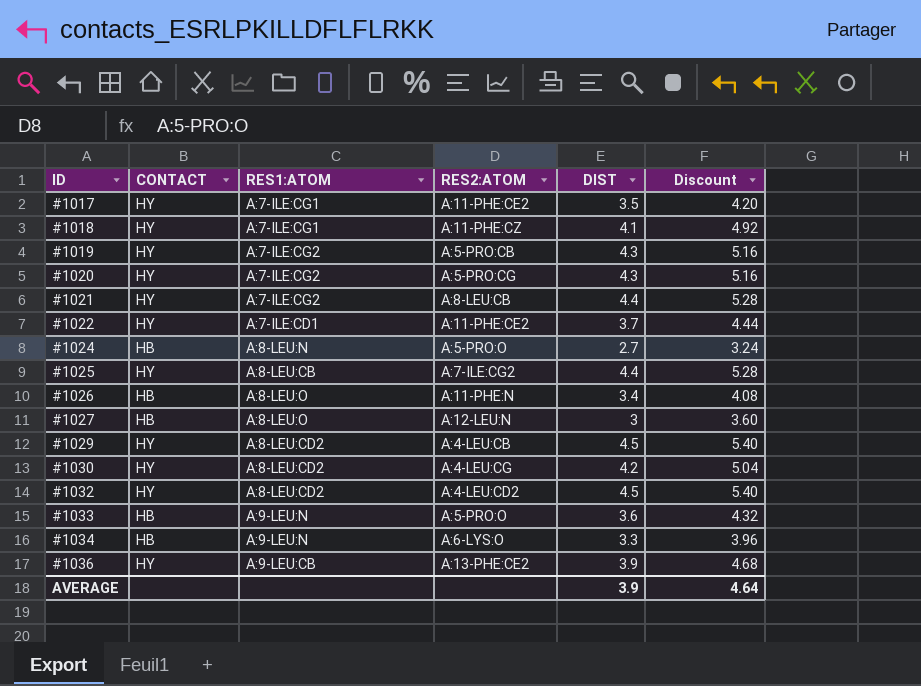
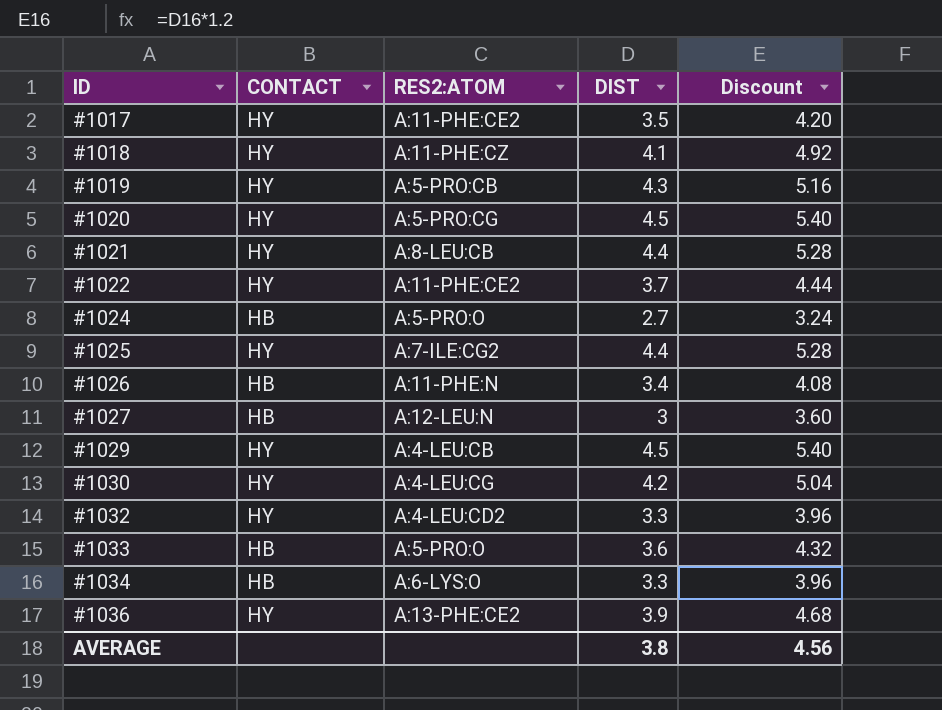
column RES1:ATOM | position: 3 -> none
#1020 | DIST: 4.3 -> 4.5
#1020 | Discount: 5.16 -> 5.40
#1032 | DIST: 4.5 -> 3.3
#1032 | Discount: 5.40 -> 3.96
AVERAGE | DIST: 3.9 -> 3.8
AVERAGE | Discount: 4.64 -> 4.56

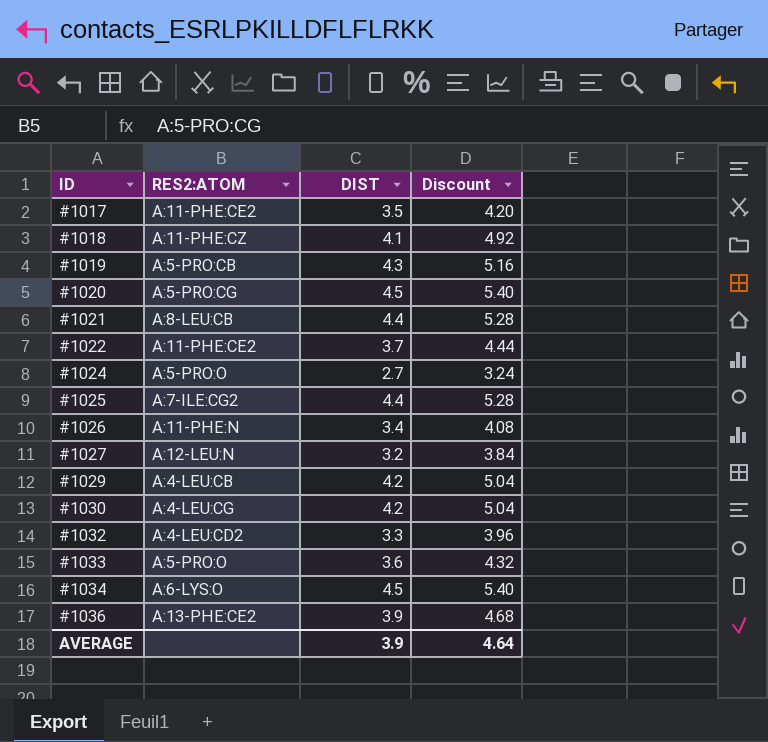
column CONTACT | position: 2 -> none
#1027 | DIST: 3 -> 3.2
#1027 | Discount: 3.60 -> 3.84
#1029 | DIST: 4.5 -> 4.2
#1029 | Discount: 5.40 -> 5.04
#1034 | DIST: 3.3 -> 4.5
#1034 | Discount: 3.96 -> 5.40
AVERAGE | DIST: 3.8 -> 3.9
AVERAGE | Discount: 4.56 -> 4.64

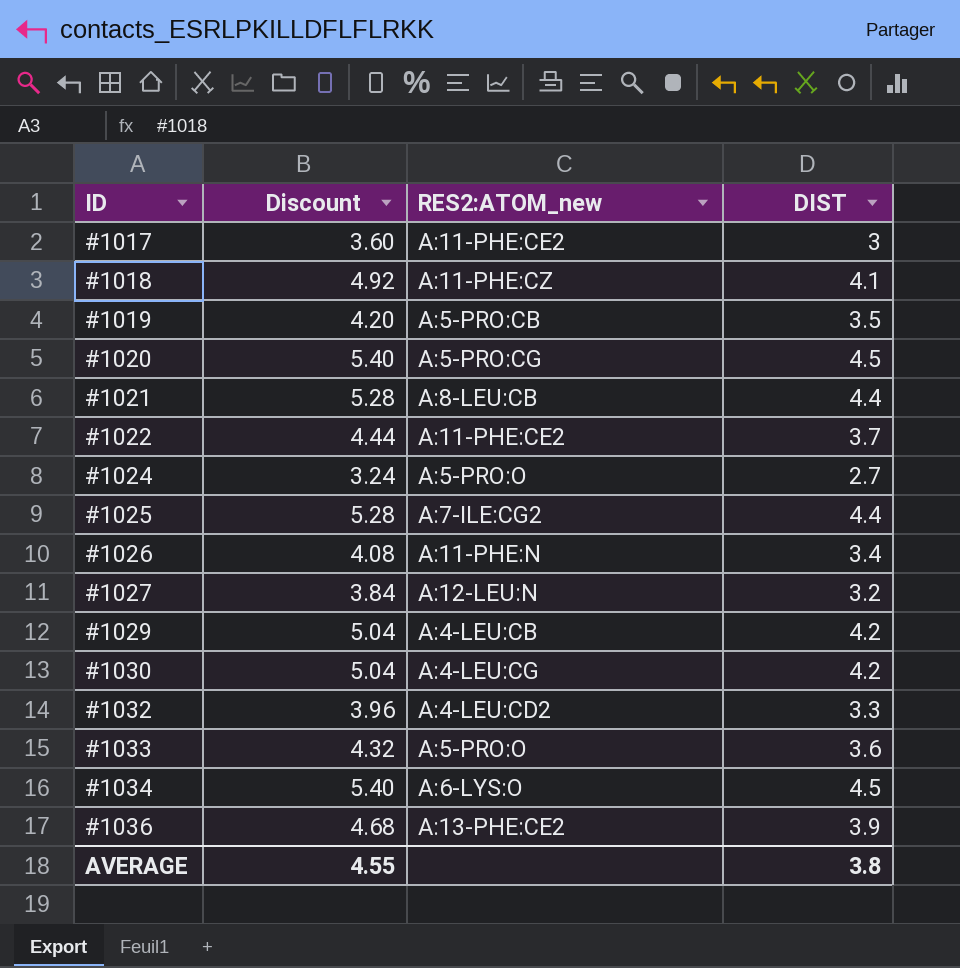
column Discount | position: 4 -> 2
column name: RES2:ATOM -> RES2:ATOM_new
#1017 | Discount: 4.20 -> 3.60
#1017 | DIST: 3.5 -> 3
#1019 | Discount: 5.16 -> 4.20
#1019 | DIST: 4.3 -> 3.5
AVERAGE | Discount: 4.64 -> 4.55
AVERAGE | DIST: 3.9 -> 3.8

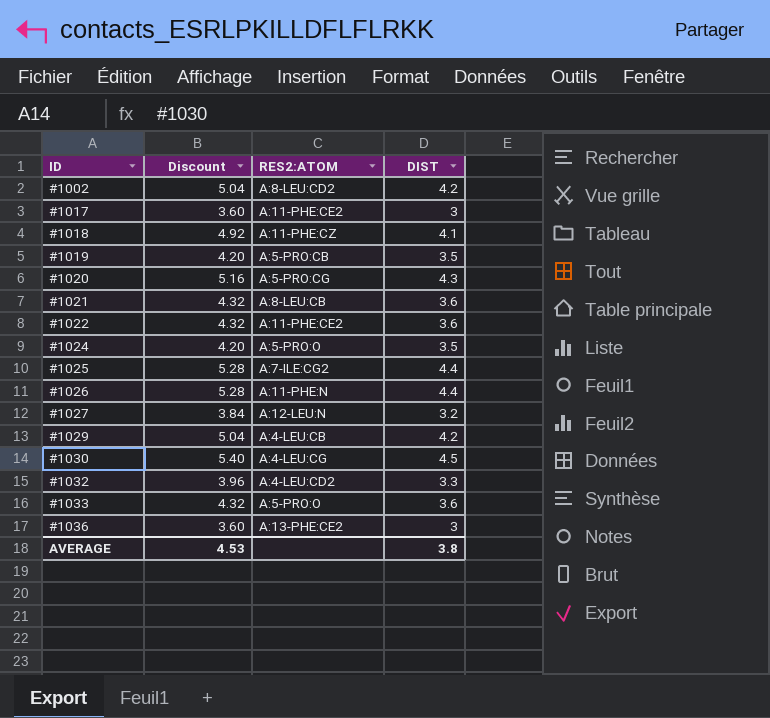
column name: RES2:ATOM_new -> RES2:ATOM
row #1034: 5.40 | A:6-LYS:O | 4.5 -> none
row #1002: none -> 5.04 | A:8-LEU:CD2 | 4.2
#1020 | Discount: 5.40 -> 5.16
#1020 | DIST: 4.5 -> 4.3
#1021 | Discount: 5.28 -> 4.32
#1021 | DIST: 4.4 -> 3.6
#1022 | Discount: 4.44 -> 4.32
#1022 | DIST: 3.7 -> 3.6
#1024 | Discount: 3.24 -> 4.20
#1024 | DIST: 2.7 -> 3.5
#1026 | Discount: 4.08 -> 5.28
#1026 | DIST: 3.4 -> 4.4
#1030 | Discount: 5.04 -> 5.40
#1030 | DIST: 4.2 -> 4.5
#1036 | Discount: 4.68 -> 3.60
#1036 | DIST: 3.9 -> 3
AVERAGE | Discount: 4.55 -> 4.53

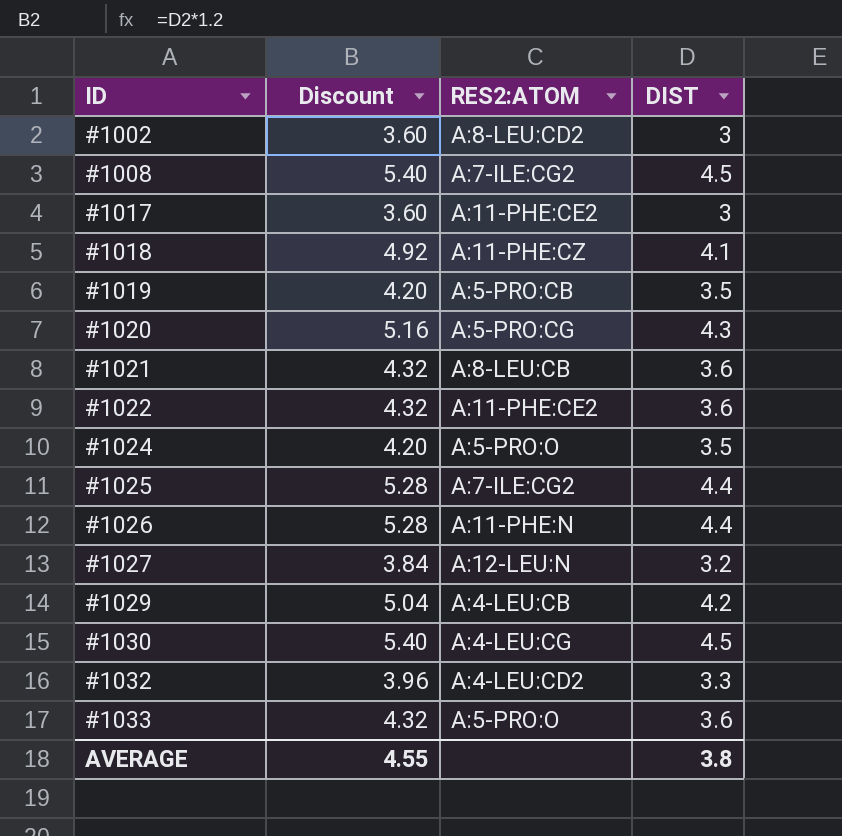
row #1036: 3.60 | A:13-PHE:CE2 | 3 -> none
#1002 | Discount: 5.04 -> 3.60
#1002 | DIST: 4.2 -> 3
row #1008: none -> 5.40 | A:7-ILE:CG2 | 4.5
AVERAGE | Discount: 4.53 -> 4.55

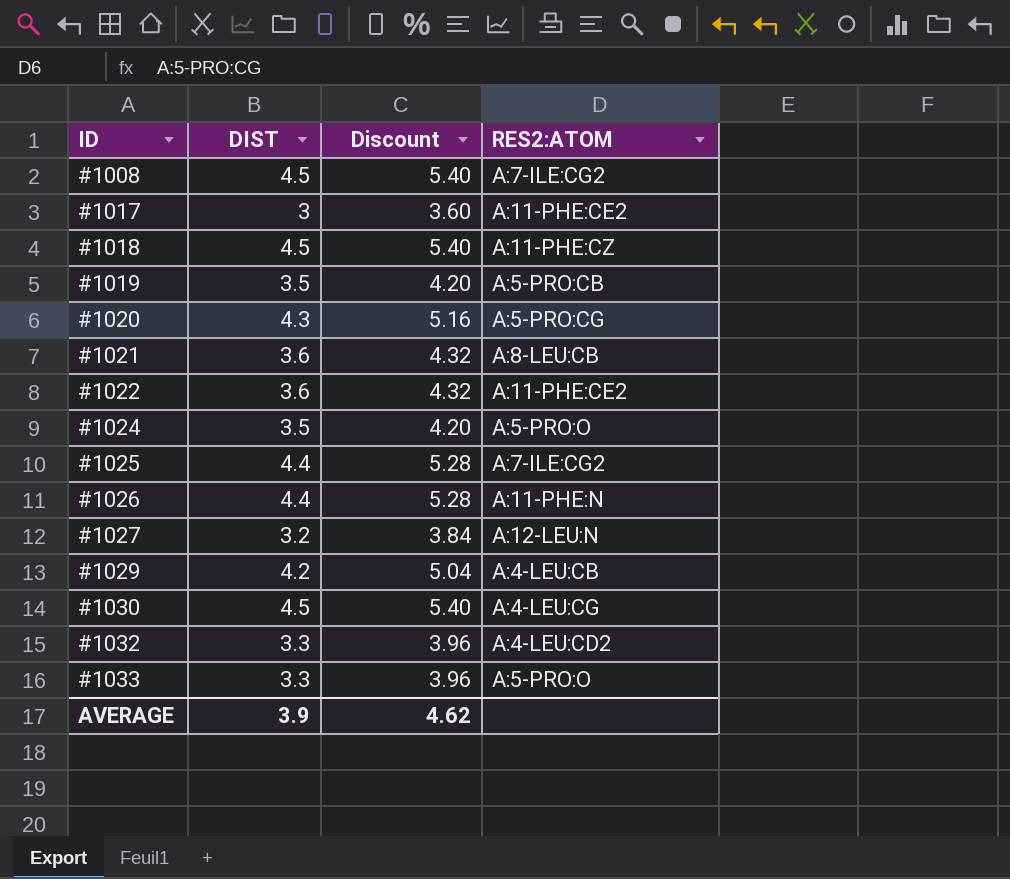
column DIST | position: 4 -> 2
row #1002: 3.60 | A:8-LEU:CD2 | 3 -> none
#1018 | DIST: 4.1 -> 4.5
#1018 | Discount: 4.92 -> 5.40
#1033 | DIST: 3.6 -> 3.3
#1033 | Discount: 4.32 -> 3.96
AVERAGE | DIST: 3.8 -> 3.9
AVERAGE | Discount: 4.55 -> 4.62

